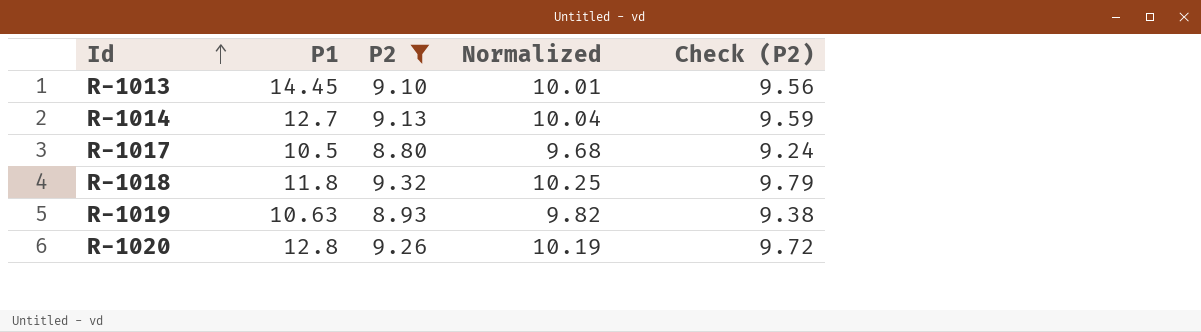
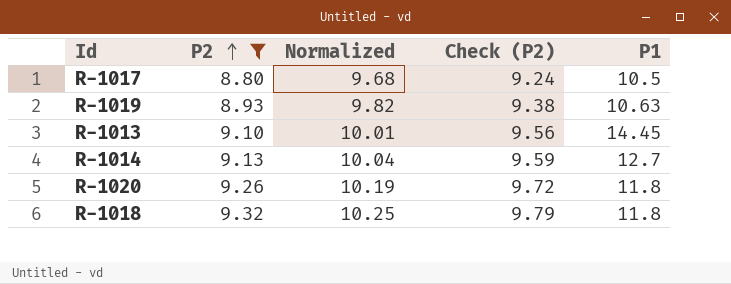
row order: Id ascending -> P2 ascending
column P1 | position: 2 -> 5
R-1020 | P1: 12.8 -> 11.8

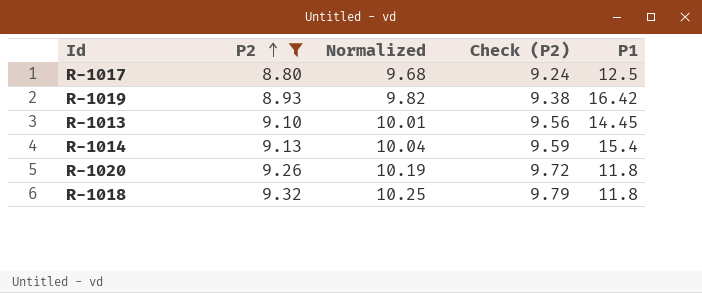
R-1017 | P1: 10.5 -> 12.5
R-1019 | P1: 10.63 -> 16.42
R-1014 | P1: 12.7 -> 15.4

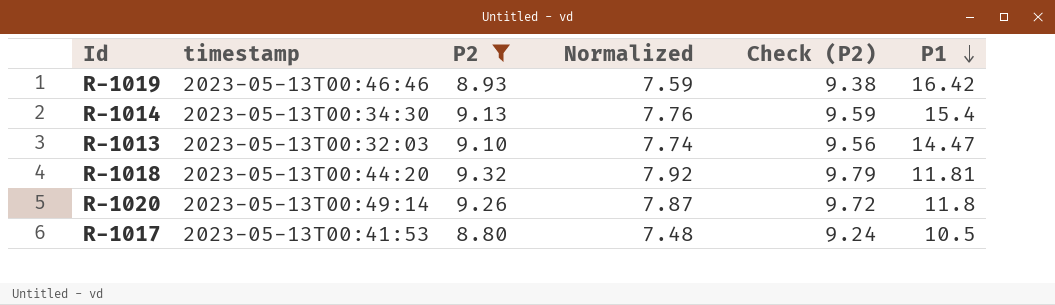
row order: P2 ascending -> P1 descending
column timestamp | position: none -> 2
column Normalized | formula: [P2] * 1.1 -> [P2] * 0.85
R-1013 | P1: 14.45 -> 14.47
R-1018 | P1: 11.8 -> 11.81
R-1017 | P1: 12.5 -> 10.5

